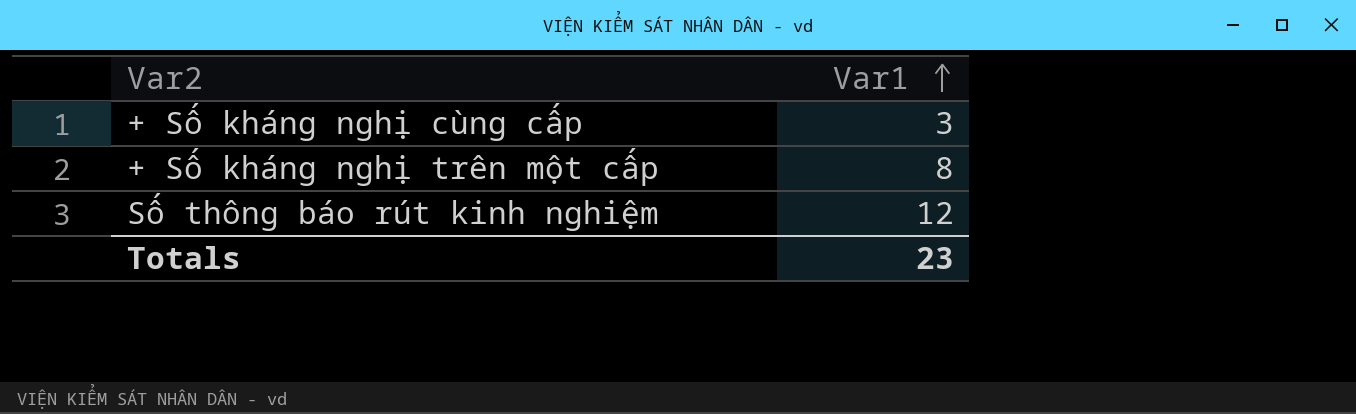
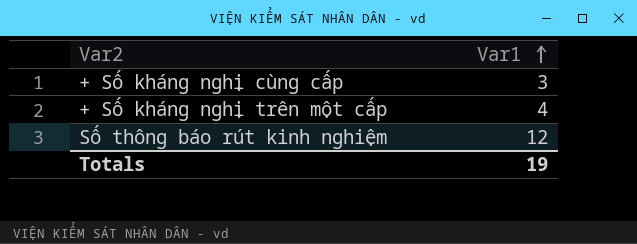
+ Số kháng nghị trên một cấp | Var1: 8 -> 4
Totals | Var1: 23 -> 19

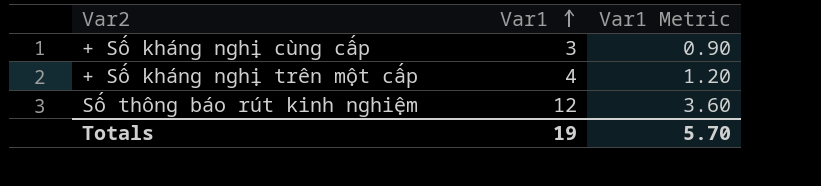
column Var1 Metric | formula: none -> [Var1] * 0.3

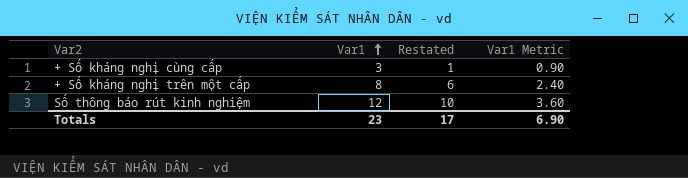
column Restated | formula: none -> [Var1] - 2
+ Số kháng nghị trên một cấp | Var1: 4 -> 8
+ Số kháng nghị trên một cấp | Var1 Metric: 1.20 -> 2.40
Totals | Var1: 19 -> 23
Totals | Var1 Metric: 5.70 -> 6.90

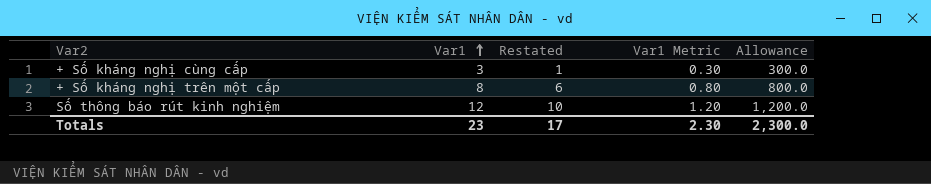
column Var1 Metric | formula: [Var1] * 0.3 -> [Var1] * 0.1
column Allowance | formula: none -> [Var1] * 100
Totals | Var1 Metric: 6.90 -> 2.30

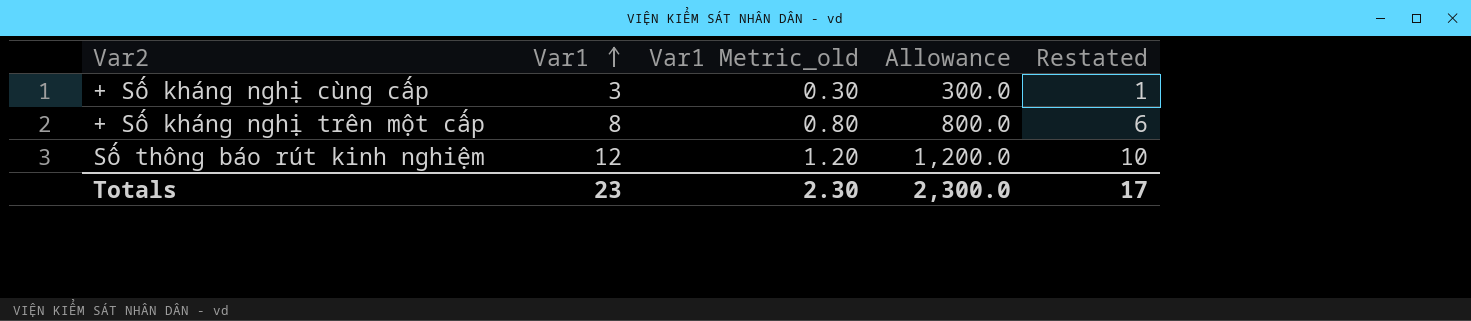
column name: Var1 Metric -> Var1 Metric_old
column Restated | position: 3 -> 5

